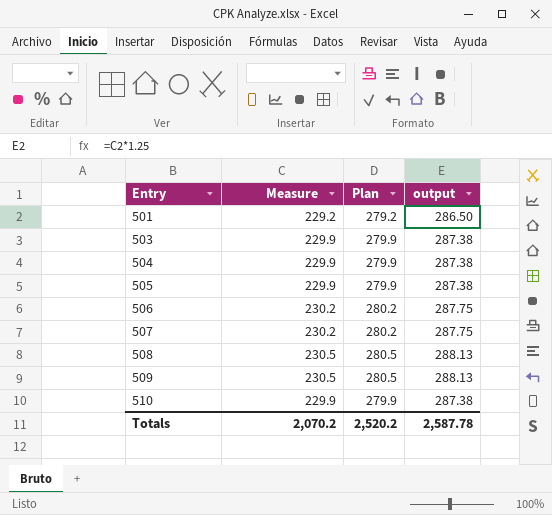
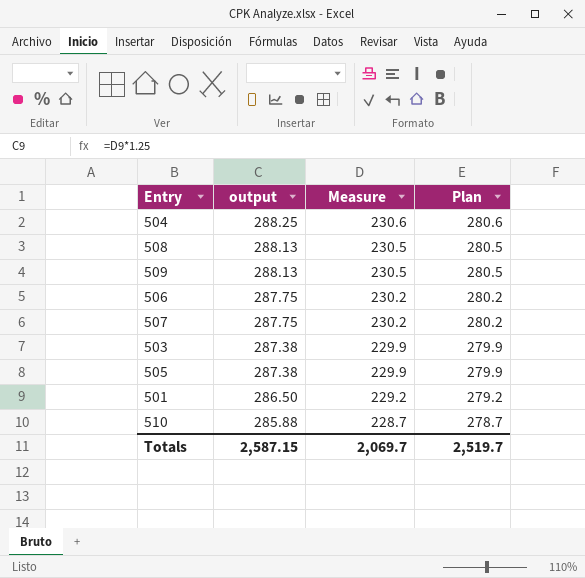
row order: Entry ascending -> output descending
column output | position: 4 -> 2
504 | output: 287.38 -> 288.25
504 | Measure: 229.9 -> 230.6
504 | Plan: 279.9 -> 280.6
510 | output: 287.38 -> 285.88
510 | Measure: 229.9 -> 228.7
510 | Plan: 279.9 -> 278.7
Totals | output: 2,587.78 -> 2,587.15
Totals | Measure: 2,070.2 -> 2,069.7
Totals | Plan: 2,520.2 -> 2,519.7

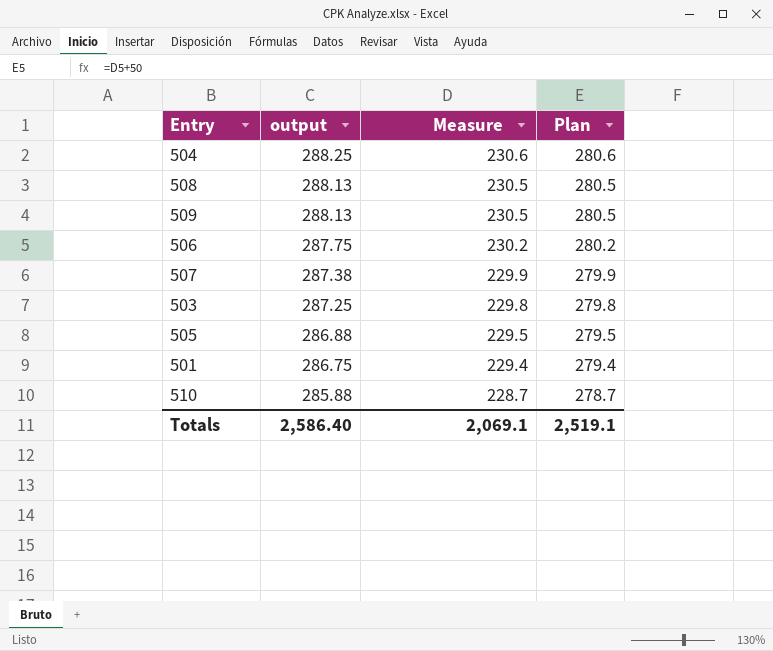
507 | output: 287.75 -> 287.38
507 | Measure: 230.2 -> 229.9
507 | Plan: 280.2 -> 279.9
503 | output: 287.38 -> 287.25
503 | Measure: 229.9 -> 229.8
503 | Plan: 279.9 -> 279.8
505 | output: 287.38 -> 286.88
505 | Measure: 229.9 -> 229.5
505 | Plan: 279.9 -> 279.5
501 | output: 286.50 -> 286.75
501 | Measure: 229.2 -> 229.4
501 | Plan: 279.2 -> 279.4
Totals | output: 2,587.15 -> 2,586.40
Totals | Measure: 2,069.7 -> 2,069.1
Totals | Plan: 2,519.7 -> 2,519.1

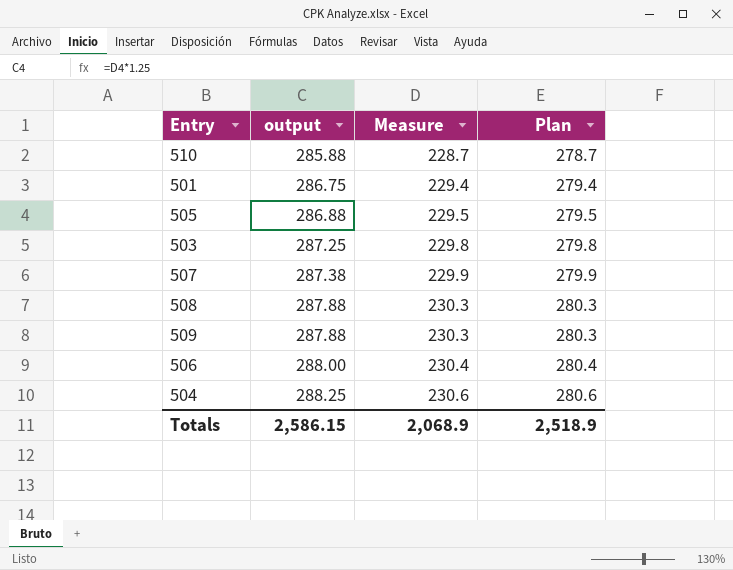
row order: output descending -> output ascending
508 | output: 288.13 -> 287.88
508 | Measure: 230.5 -> 230.3
508 | Plan: 280.5 -> 280.3
509 | output: 288.13 -> 287.88
509 | Measure: 230.5 -> 230.3
509 | Plan: 280.5 -> 280.3
506 | output: 287.75 -> 288.00
506 | Measure: 230.2 -> 230.4
506 | Plan: 280.2 -> 280.4
Totals | output: 2,586.40 -> 2,586.15
Totals | Measure: 2,069.1 -> 2,068.9
Totals | Plan: 2,519.1 -> 2,518.9

